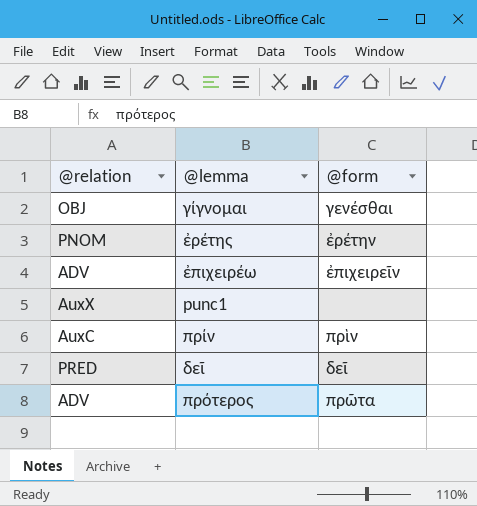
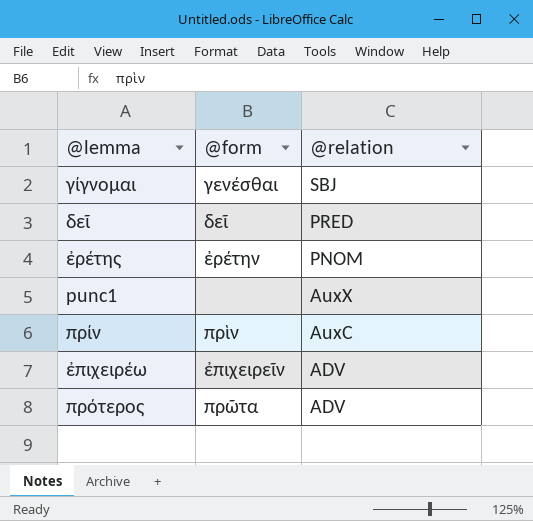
row order: none -> @relation descending
column @relation | position: 1 -> 3
γίγνομαι | @relation: OBJ -> SBJ

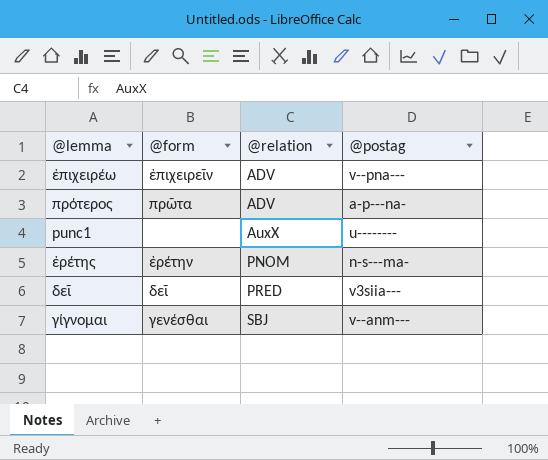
row order: @relation descending -> @relation ascending
column @postag | position: none -> 4
row πρίν: πρὶν | AuxC -> none

